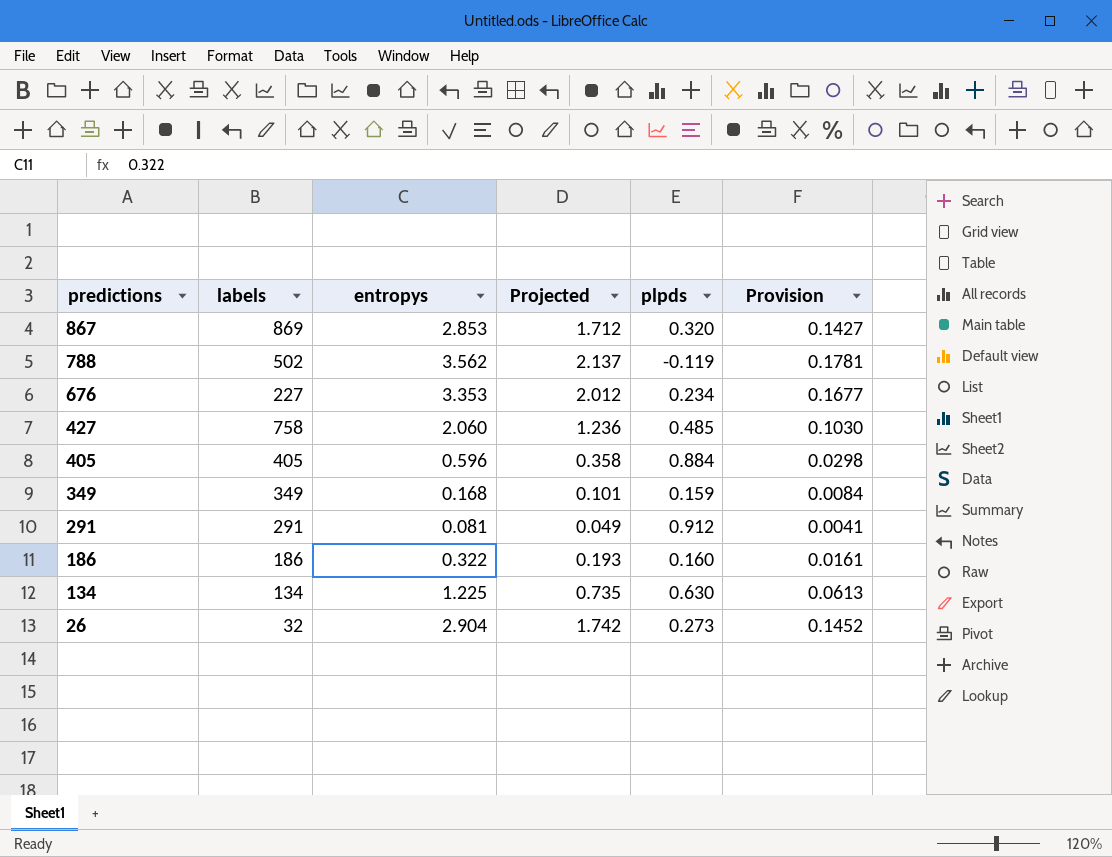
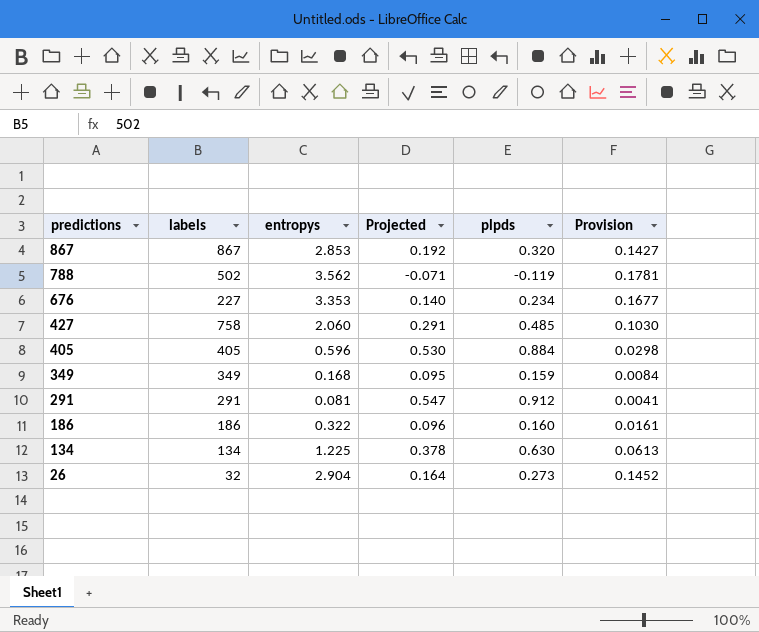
column Projected | formula: [entropys] * 0.6 -> [plpds] * 0.6
867 | labels: 869 -> 867

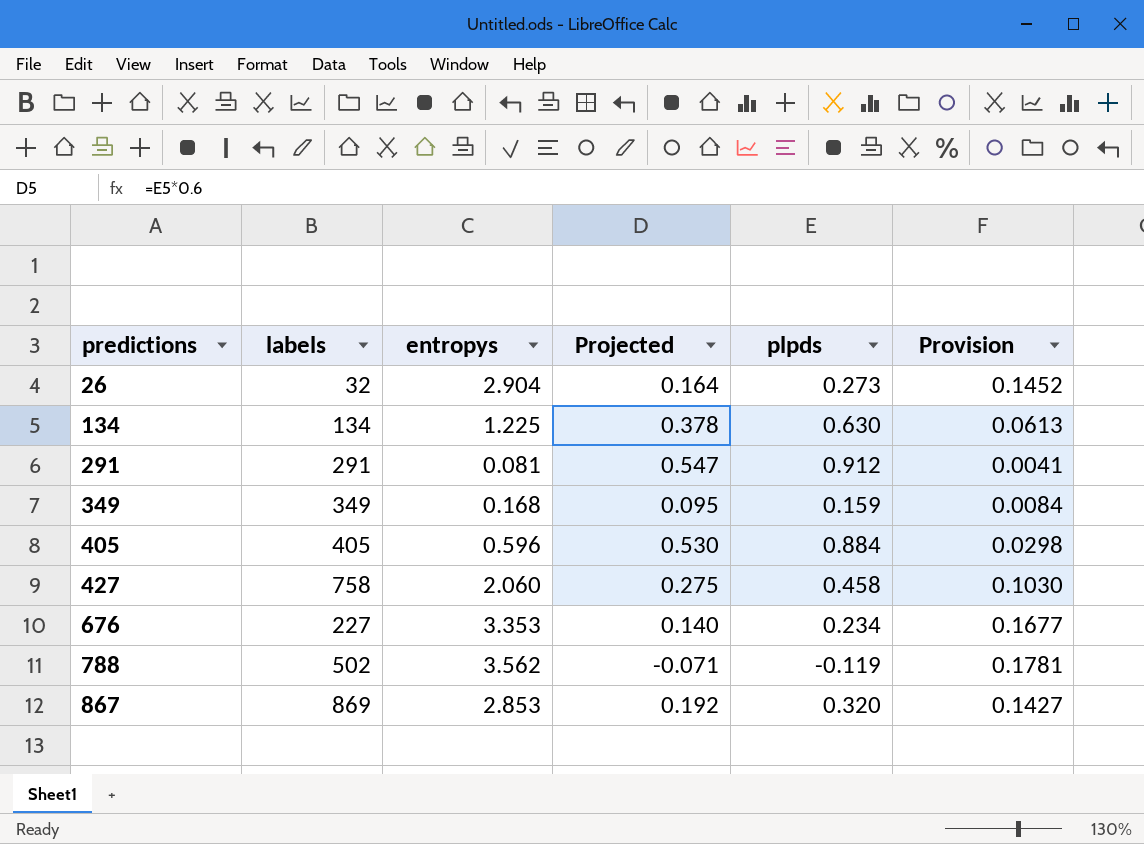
row order: predictions descending -> predictions ascending
row 186: 186 | 0.322 | 0.096 | 0.160 | 0.0161 -> none
427 | Projected: 0.291 -> 0.275
427 | plpds: 0.485 -> 0.458
867 | labels: 867 -> 869

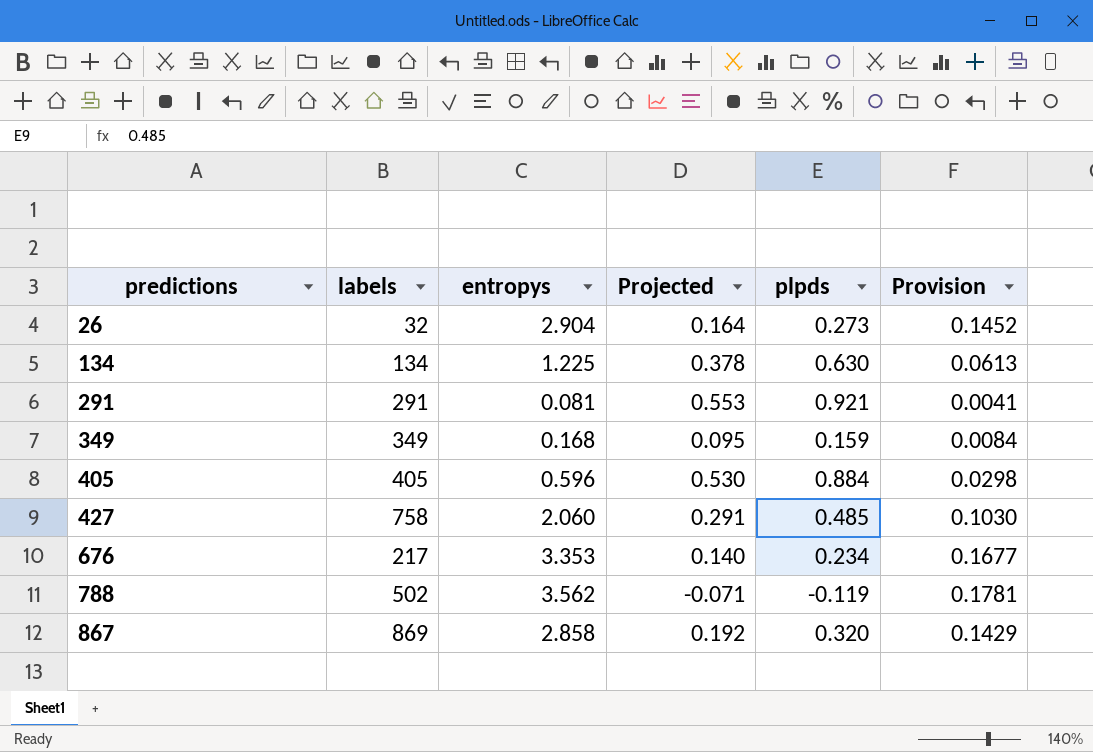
291 | Projected: 0.547 -> 0.553
291 | plpds: 0.912 -> 0.921
427 | Projected: 0.275 -> 0.291
427 | plpds: 0.458 -> 0.485
676 | labels: 227 -> 217
867 | entropys: 2.853 -> 2.858
867 | Provision: 0.1427 -> 0.1429

